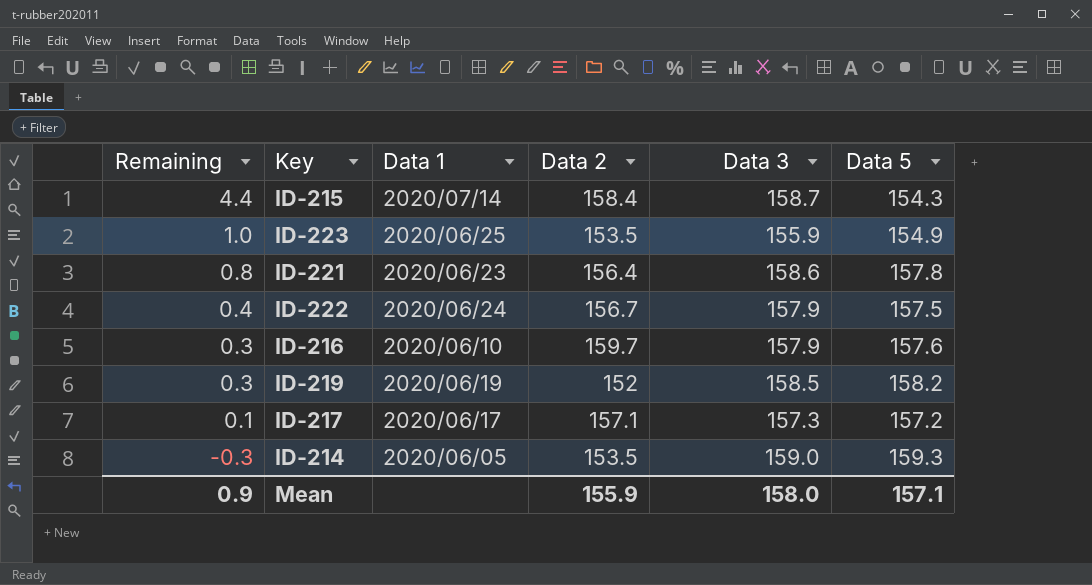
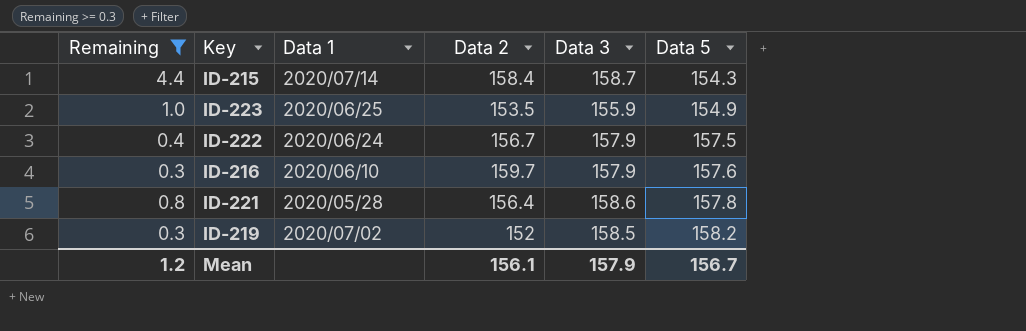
filter: none -> Remaining >= 0.3
row order: Remaining descending -> Data 5 ascending
ID-221 | Data 1: 2020/06/23 -> 2020/05/28
ID-219 | Data 1: 2020/06/19 -> 2020/07/02
Mean | Remaining: 0.9 -> 1.2
Mean | Data 2: 155.9 -> 156.1
Mean | Data 3: 158.0 -> 157.9
Mean | Data 5: 157.1 -> 156.7

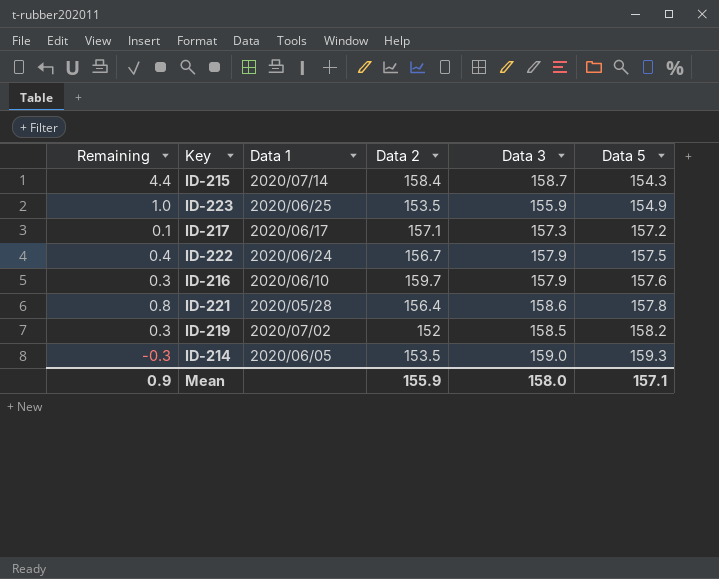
filter: Remaining >= 0.3 -> none
Mean | Remaining: 1.2 -> 0.9
Mean | Data 2: 156.1 -> 155.9
Mean | Data 3: 157.9 -> 158.0
Mean | Data 5: 156.7 -> 157.1

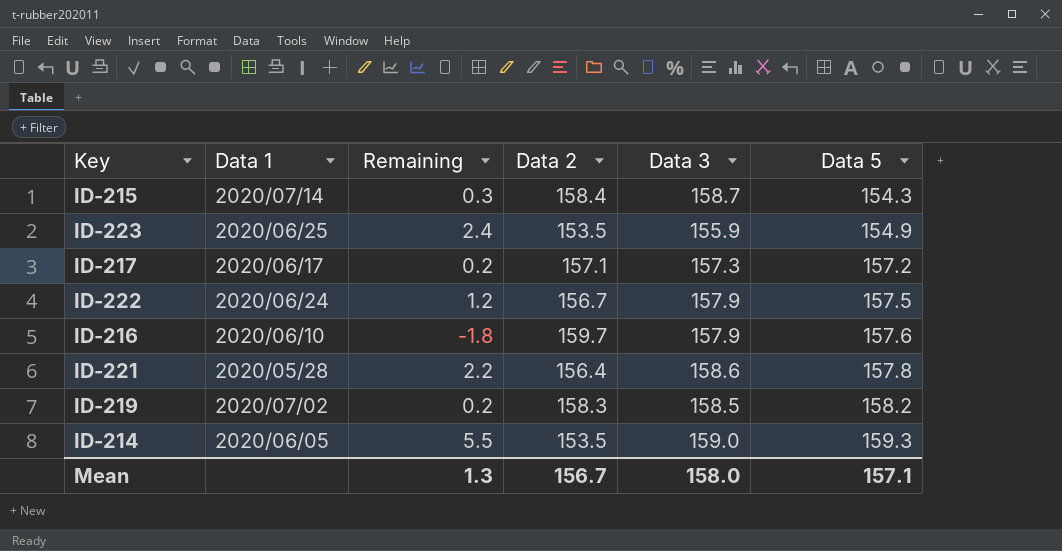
column Remaining | formula: [Data 3] - [Data 5] -> [Data 3] - [Data 2]
column Remaining | position: 1 -> 3
ID-219 | Data 2: 152 -> 158.3
Mean | Remaining: 0.9 -> 1.3
Mean | Data 2: 155.9 -> 156.7

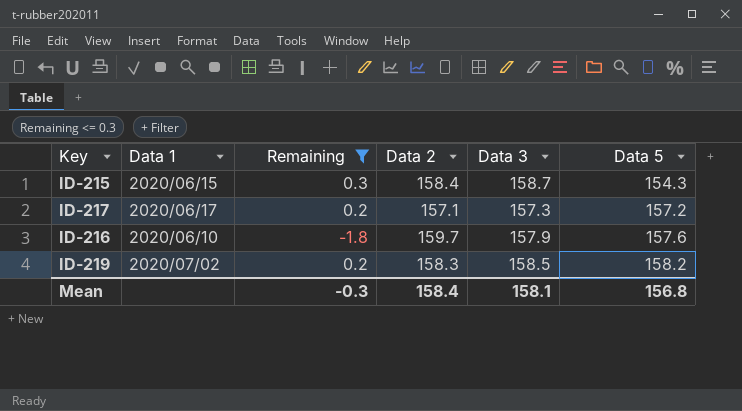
filter: none -> Remaining <= 0.3
ID-215 | Data 1: 2020/07/14 -> 2020/06/15
Mean | Remaining: 1.3 -> -0.3
Mean | Data 2: 156.7 -> 158.4
Mean | Data 3: 158.0 -> 158.1
Mean | Data 5: 157.1 -> 156.8

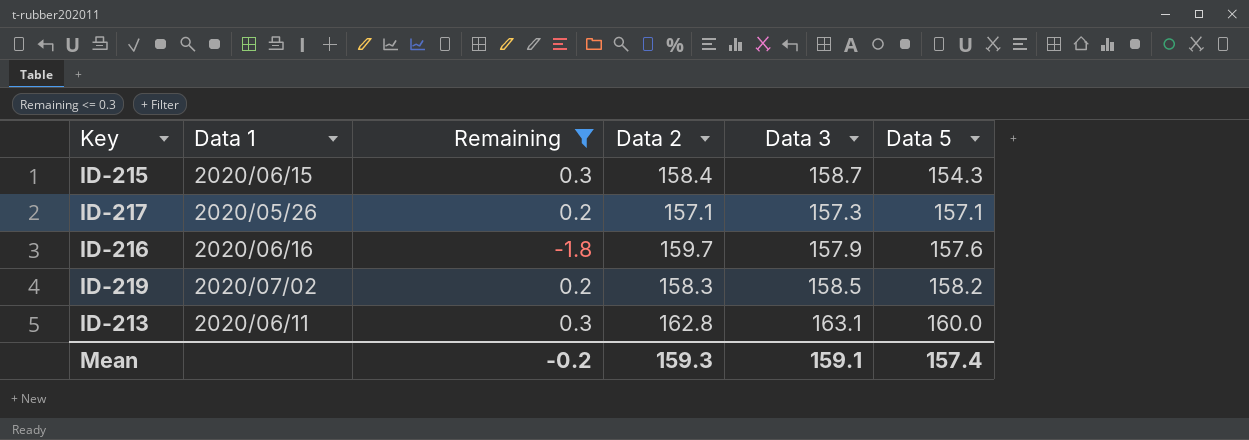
ID-217 | Data 1: 2020/06/17 -> 2020/05/26
ID-217 | Data 5: 157.2 -> 157.1
ID-216 | Data 1: 2020/06/10 -> 2020/06/16
row ID-213: none -> 2020/06/11 | 0.3 | 162.8 | 163.1 | 160.0
Mean | Remaining: -0.3 -> -0.2
Mean | Data 2: 158.4 -> 159.3
Mean | Data 3: 158.1 -> 159.1
Mean | Data 5: 156.8 -> 157.4

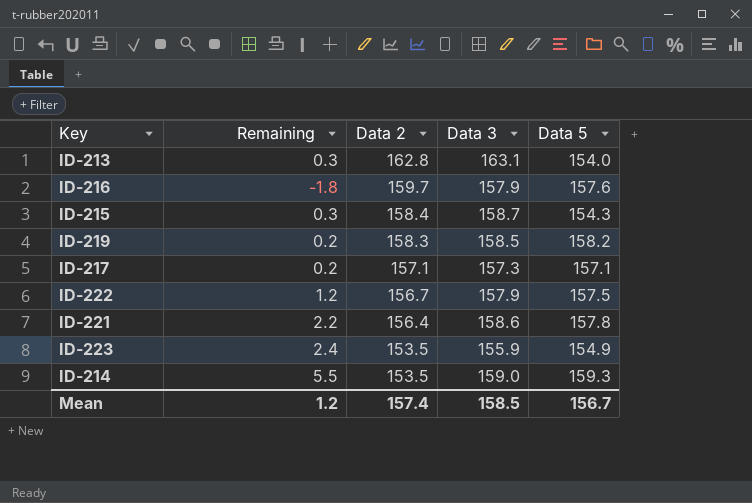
filter: Remaining <= 0.3 -> none
row order: Data 5 ascending -> Data 2 descending
column Data 1 | position: 2 -> none
ID-213 | Data 5: 160.0 -> 154.0
Mean | Remaining: -0.2 -> 1.2
Mean | Data 2: 159.3 -> 157.4
Mean | Data 3: 159.1 -> 158.5
Mean | Data 5: 157.4 -> 156.7

